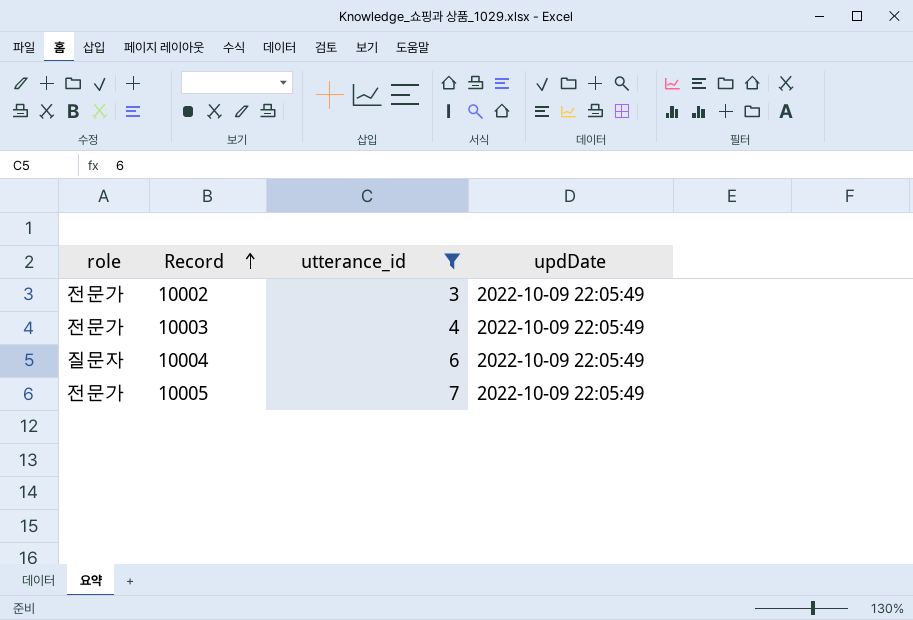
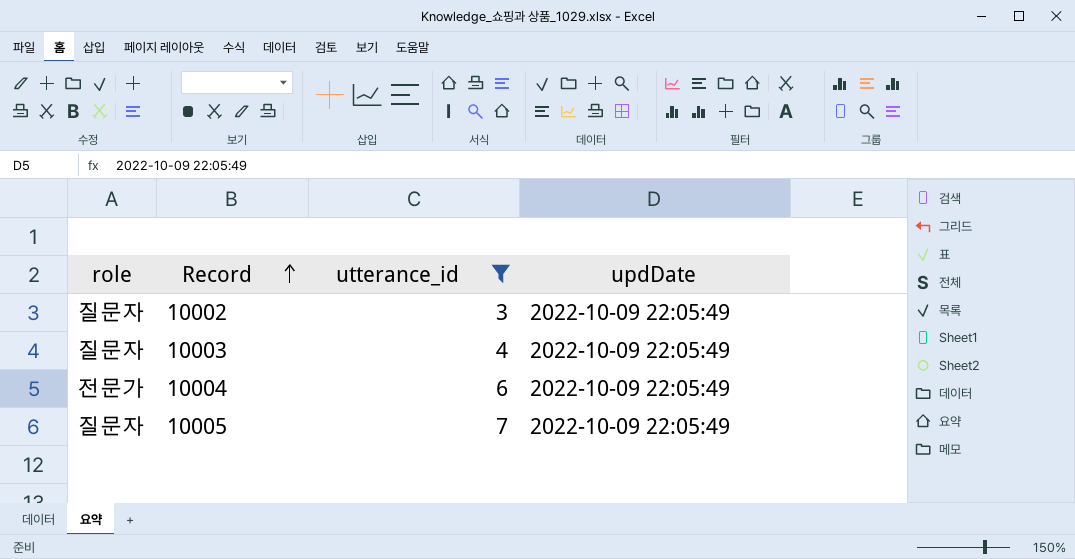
10002 | role: 전문가 -> 질문자
10003 | role: 전문가 -> 질문자
10004 | role: 질문자 -> 전문가
10005 | role: 전문가 -> 질문자

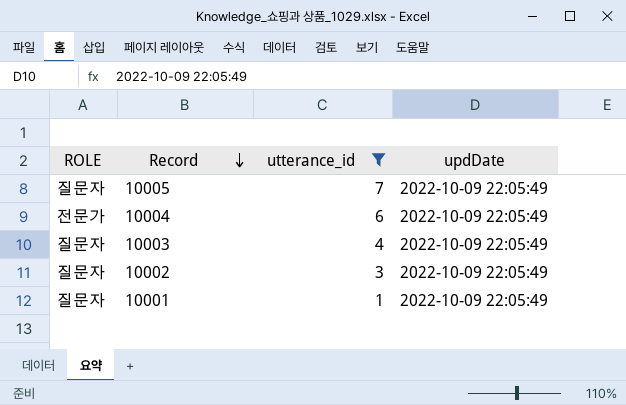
row order: Record ascending -> Record descending
column name: role -> ROLE
row 10001: none -> 질문자 | 1 | 2022-10-09 22:05:49

